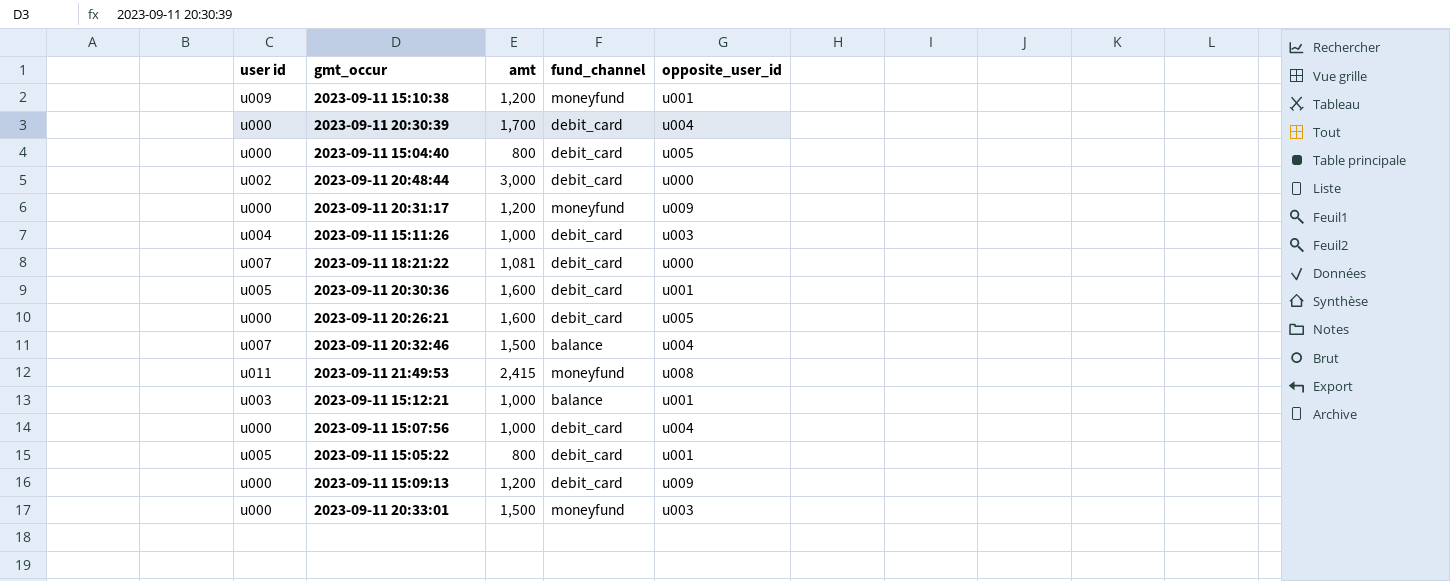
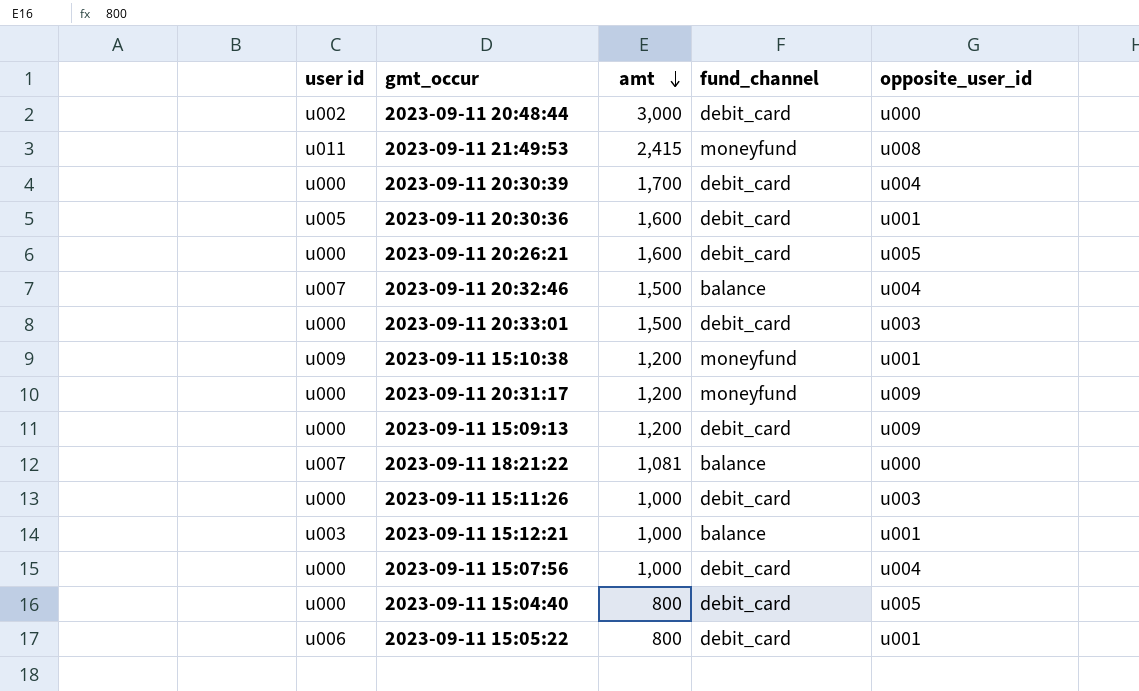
row order: none -> amt descending
2023-09-11 20:33:01 | fund_channel: moneyfund -> debit_card
2023-09-11 18:21:22 | fund_channel: debit_card -> balance
2023-09-11 15:11:26 | user id: u004 -> u000
2023-09-11 15:05:22 | user id: u005 -> u006

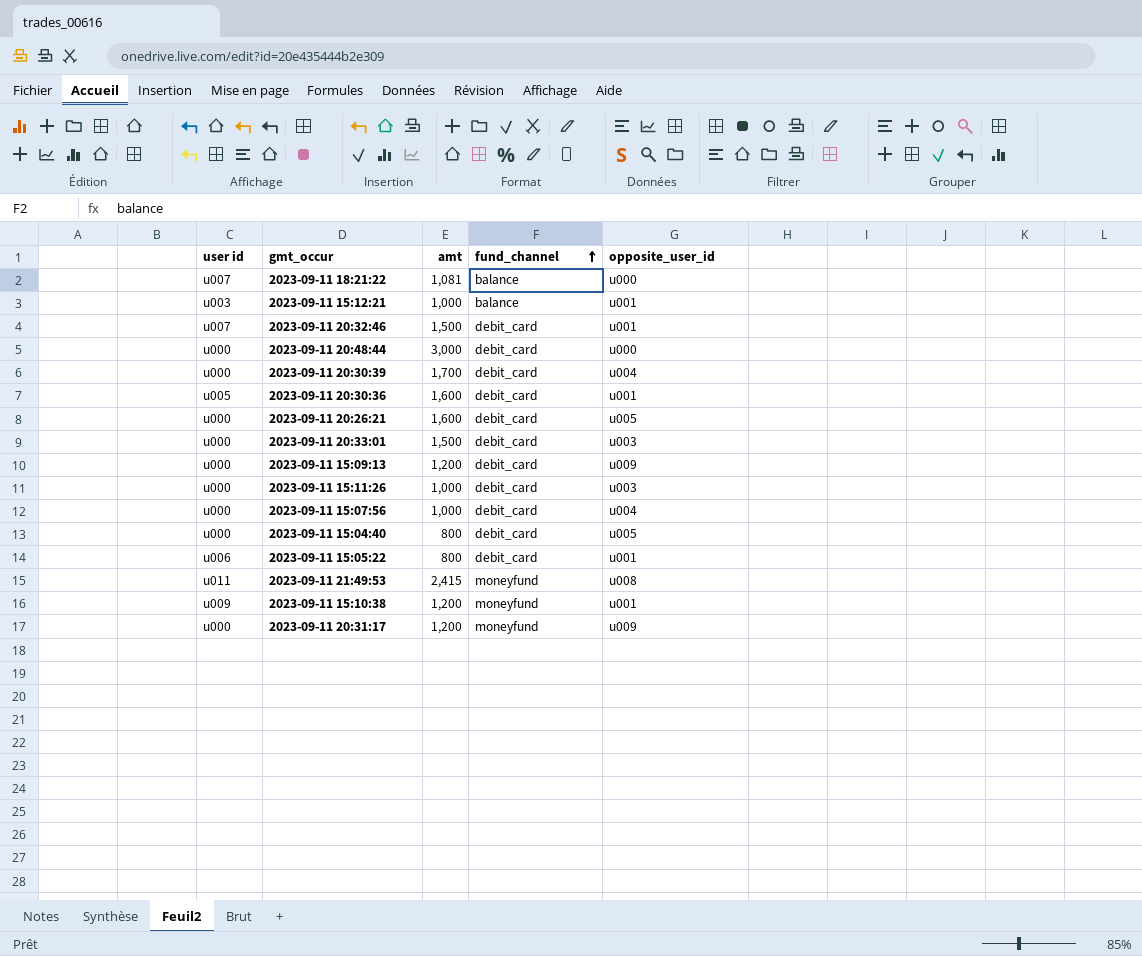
row order: amt descending -> fund_channel ascending
2023-09-11 20:32:46 | fund_channel: balance -> debit_card
2023-09-11 20:32:46 | opposite_user_id: u004 -> u001
2023-09-11 20:48:44 | user id: u002 -> u000

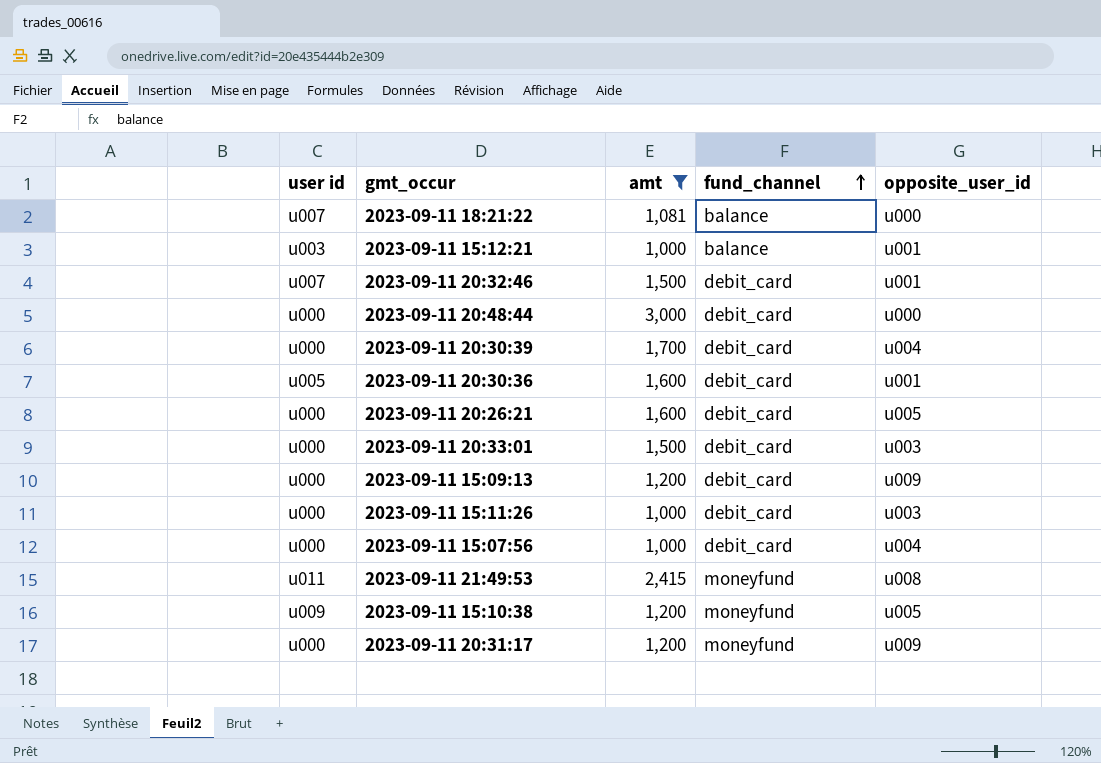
filter: none -> amt != 800
2023-09-11 15:10:38 | opposite_user_id: u001 -> u005

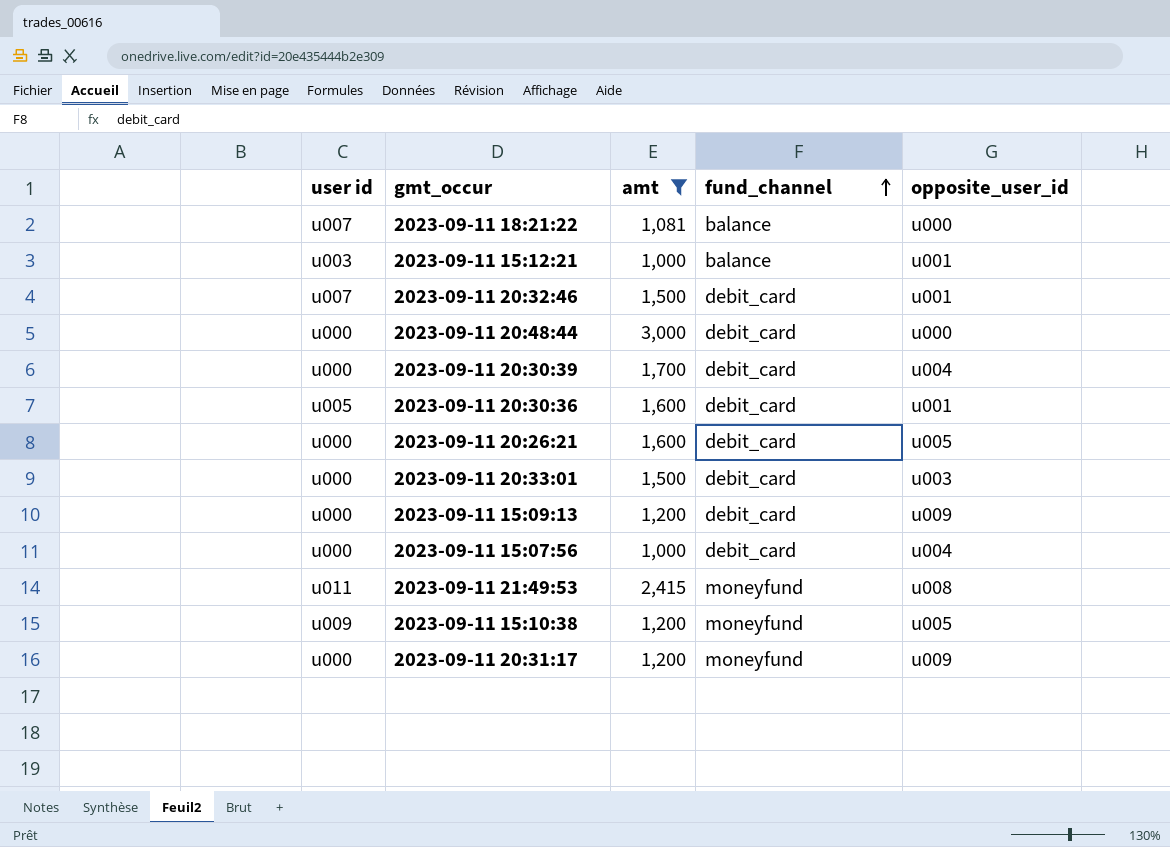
row 2023-09-11 15:11:26: u000 | 1,000 | debit_card | u003 -> none

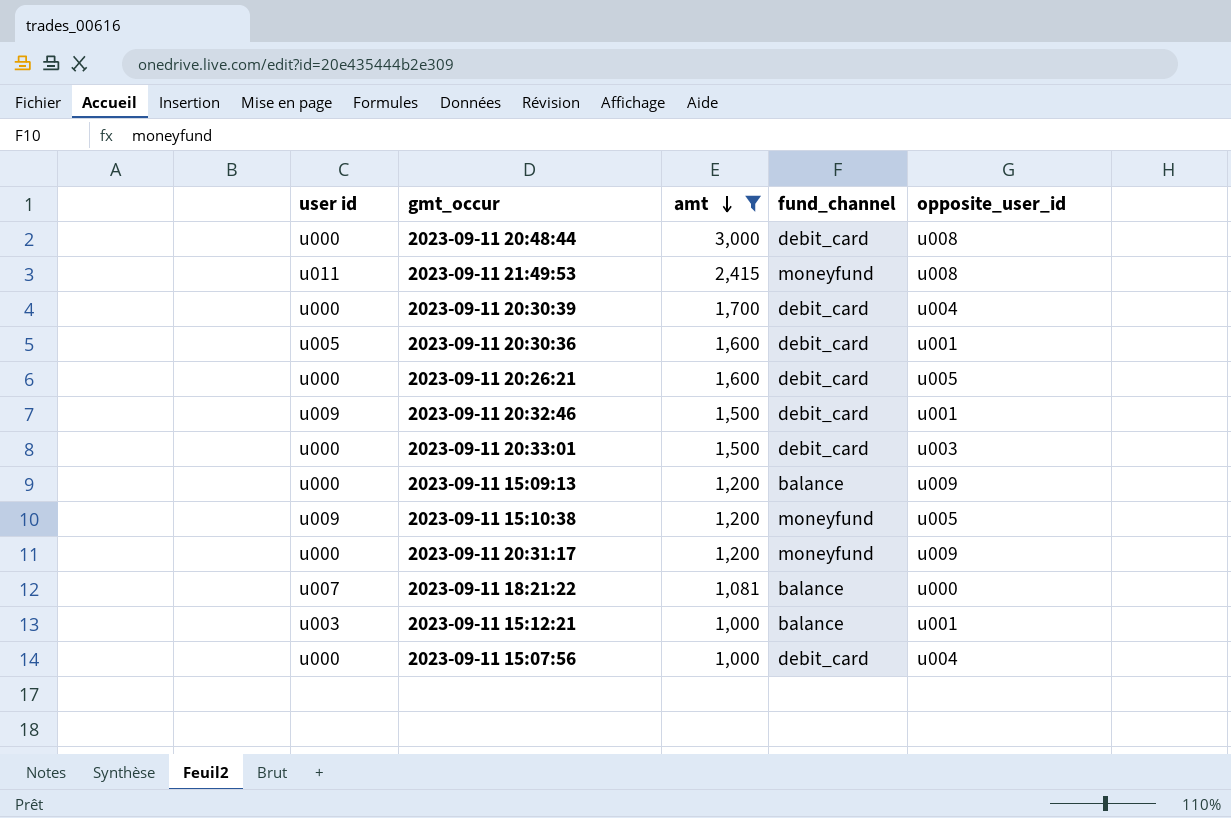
row order: fund_channel ascending -> amt descending
2023-09-11 20:48:44 | opposite_user_id: u000 -> u008
2023-09-11 20:32:46 | user id: u007 -> u009
2023-09-11 15:09:13 | fund_channel: debit_card -> balance

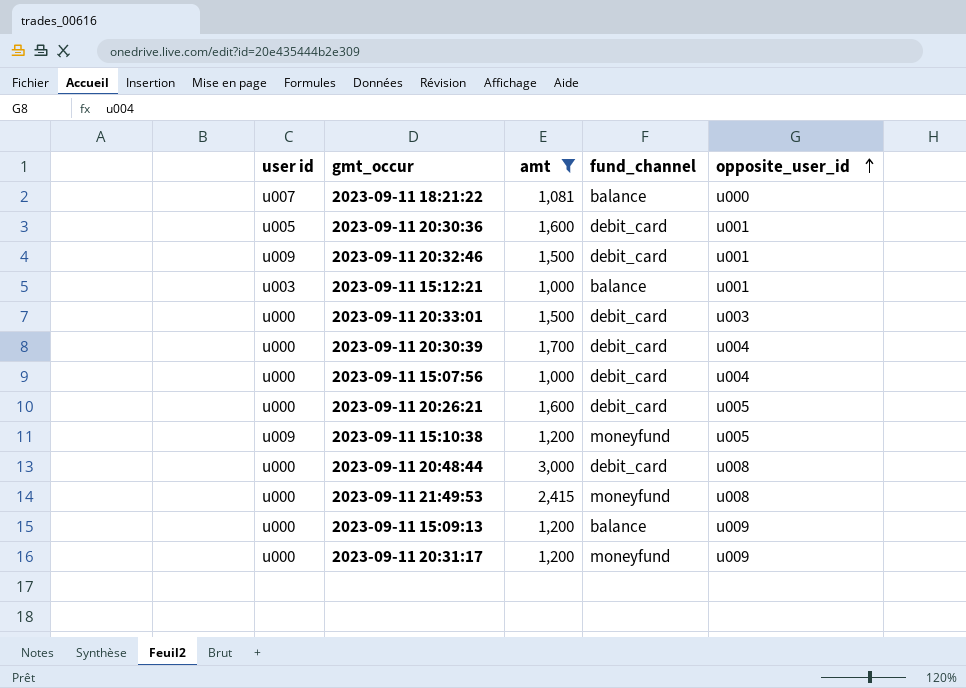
row order: amt descending -> opposite_user_id ascending
2023-09-11 21:49:53 | user id: u011 -> u000

